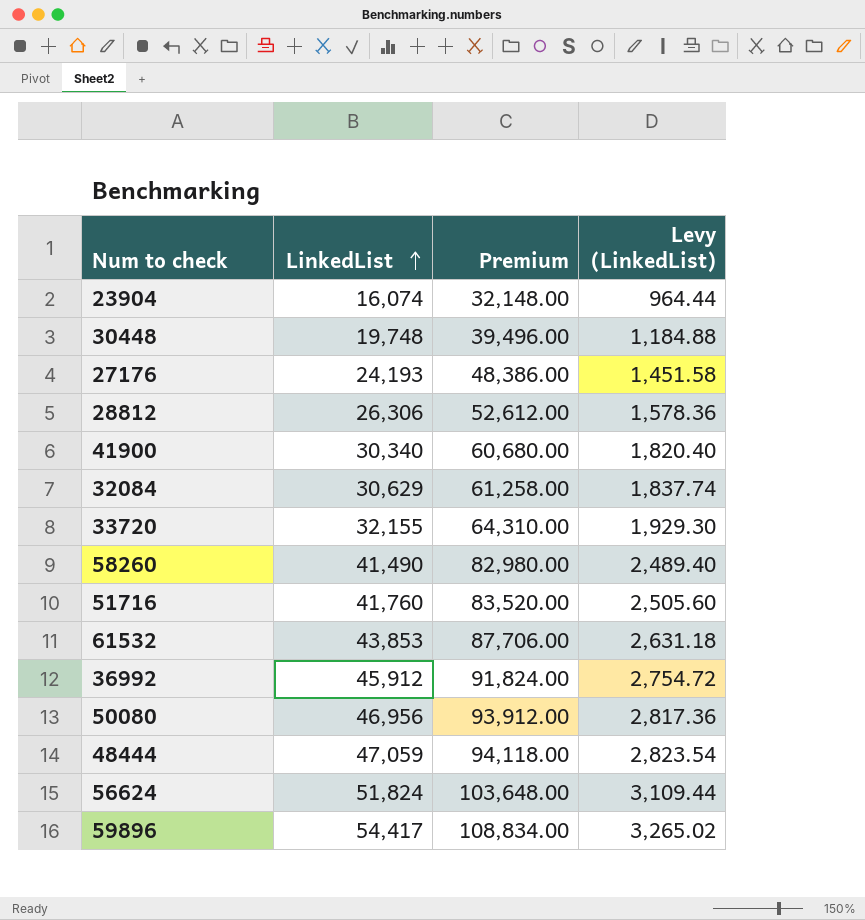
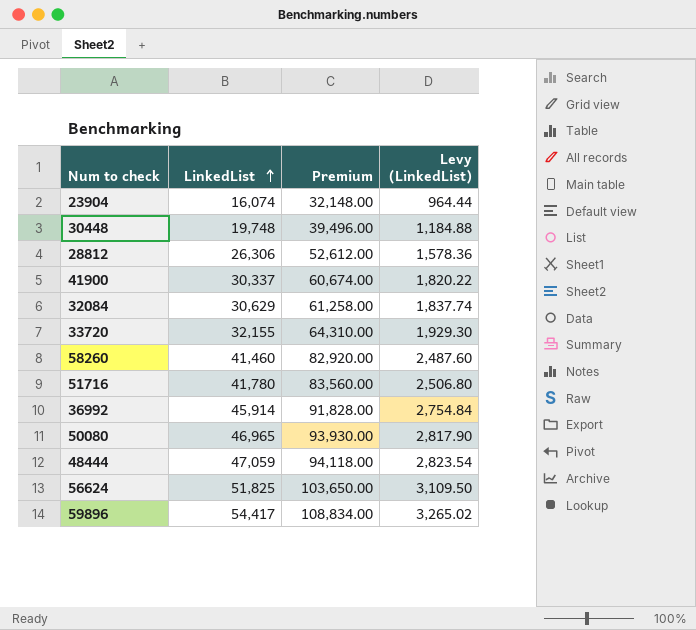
row 27176: 24,193 | 48,386.00 | 1,451.58 -> none
row 61532: 43,853 | 87,706.00 | 2,631.18 -> none
41900 | LinkedList: 30,340 -> 30,337
41900 | Premium: 60,680.00 -> 60,674.00
41900 | Levy (LinkedList): 1,820.40 -> 1,820.22
58260 | LinkedList: 41,490 -> 41,460
58260 | Premium: 82,980.00 -> 82,920.00
58260 | Levy (LinkedList): 2,489.40 -> 2,487.60
51716 | LinkedList: 41,760 -> 41,780
51716 | Premium: 83,520.00 -> 83,560.00
51716 | Levy (LinkedList): 2,505.60 -> 2,506.80
36992 | LinkedList: 45,912 -> 45,914
36992 | Premium: 91,824.00 -> 91,828.00
36992 | Levy (LinkedList): 2,754.72 -> 2,754.84
50080 | LinkedList: 46,956 -> 46,965
50080 | Premium: 93,912.00 -> 93,930.00
50080 | Levy (LinkedList): 2,817.36 -> 2,817.90
56624 | LinkedList: 51,824 -> 51,825
56624 | Premium: 103,648.00 -> 103,650.00
56624 | Levy (LinkedList): 3,109.44 -> 3,109.50

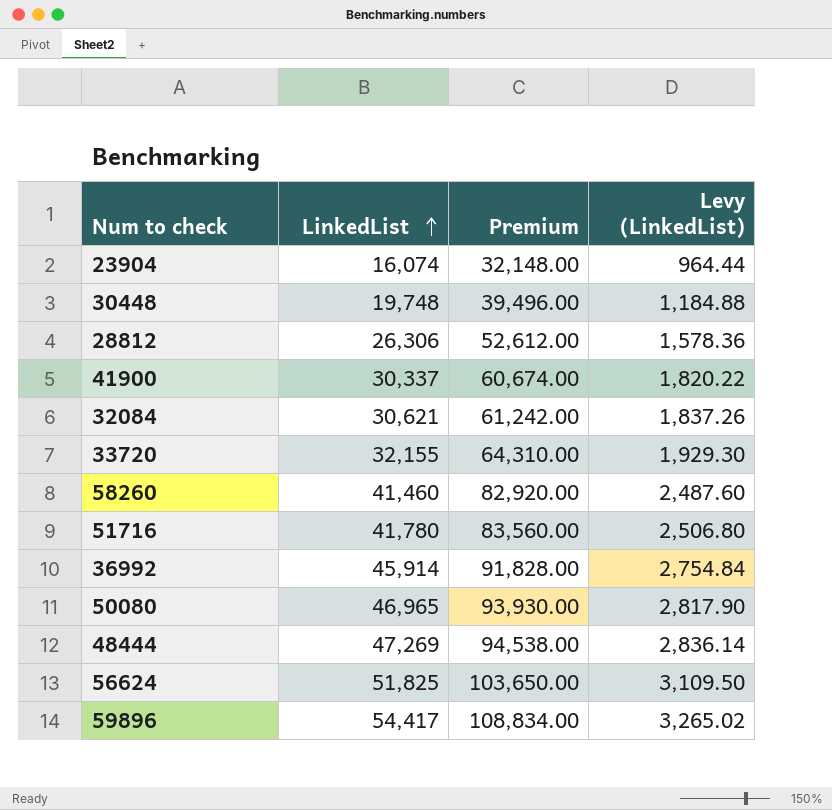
32084 | LinkedList: 30,629 -> 30,621
32084 | Premium: 61,258.00 -> 61,242.00
32084 | Levy (LinkedList): 1,837.74 -> 1,837.26
48444 | LinkedList: 47,059 -> 47,269
48444 | Premium: 94,118.00 -> 94,538.00
48444 | Levy (LinkedList): 2,823.54 -> 2,836.14

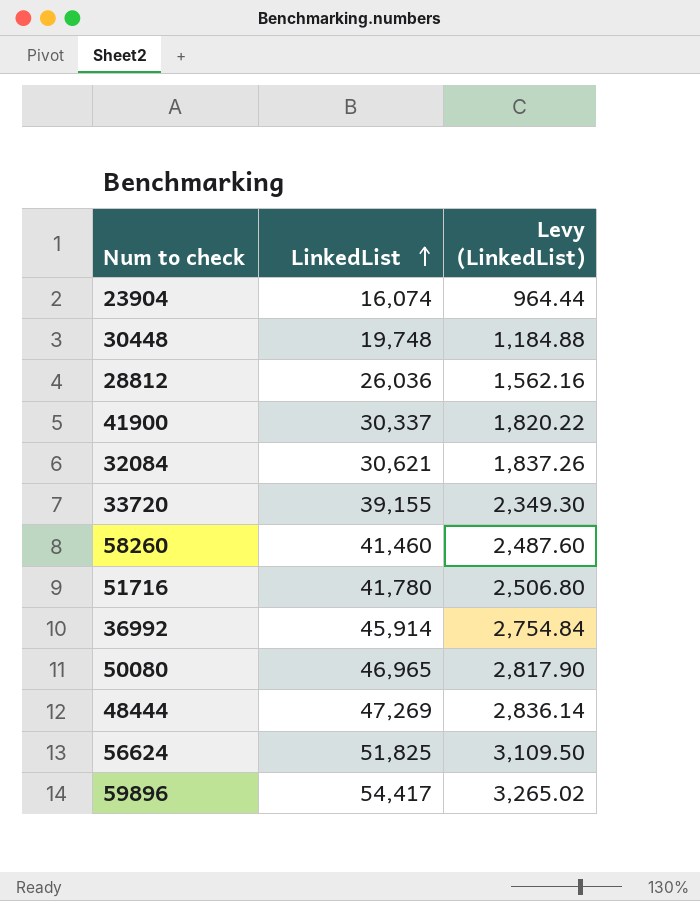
column Premium | formula: [LinkedList] * 2 -> none
28812 | LinkedList: 26,306 -> 26,036
28812 | Levy (LinkedList): 1,578.36 -> 1,562.16
33720 | LinkedList: 32,155 -> 39,155
33720 | Levy (LinkedList): 1,929.30 -> 2,349.30

